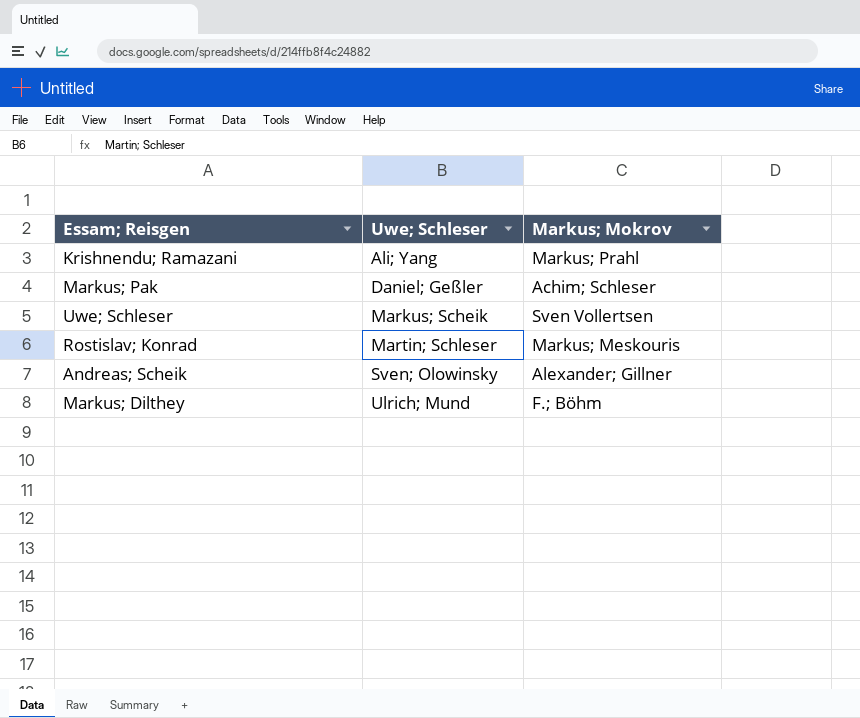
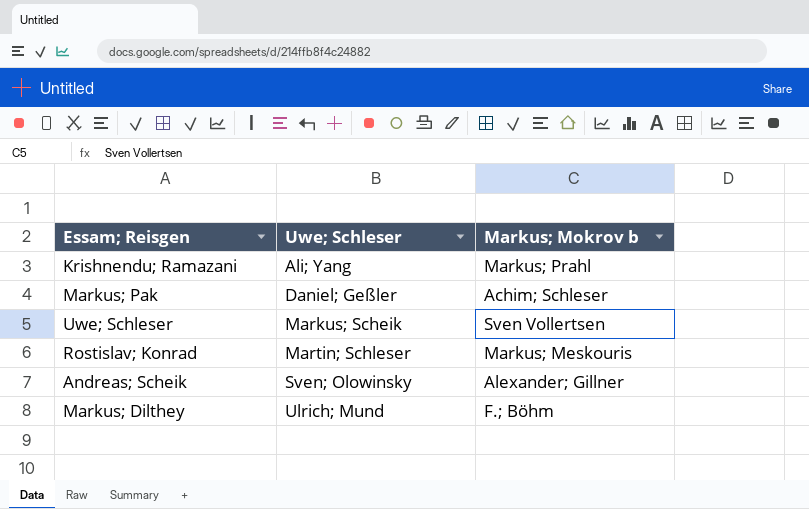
column name: Markus; Mokrov -> Markus; Mokrov b

